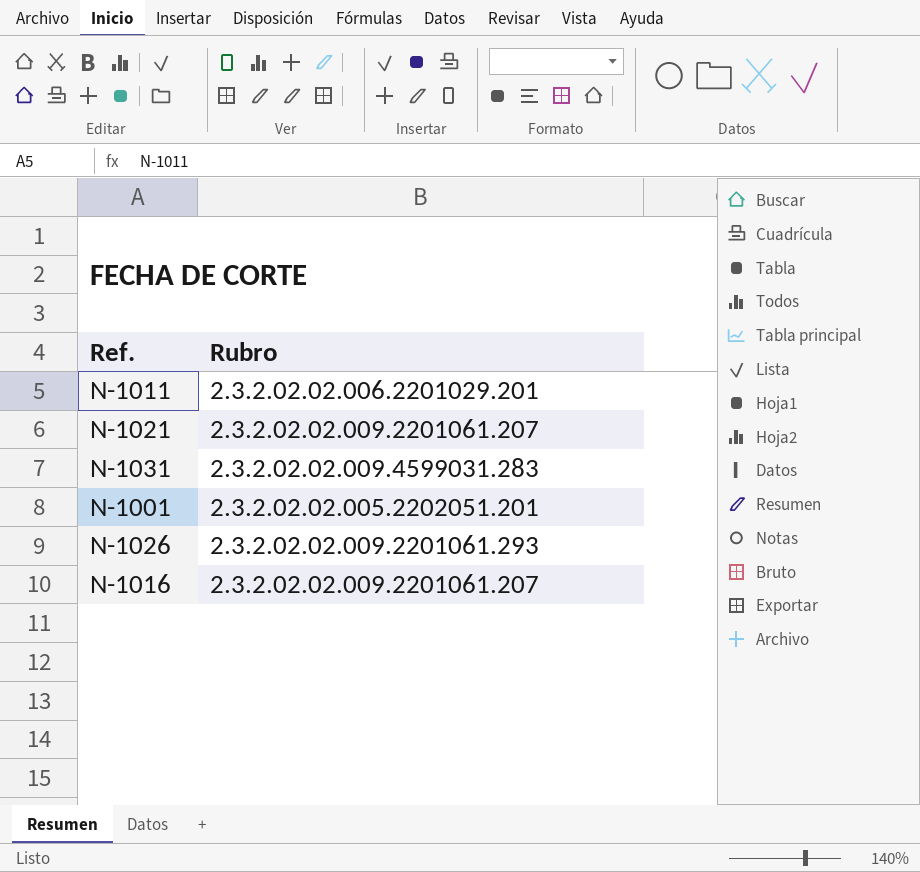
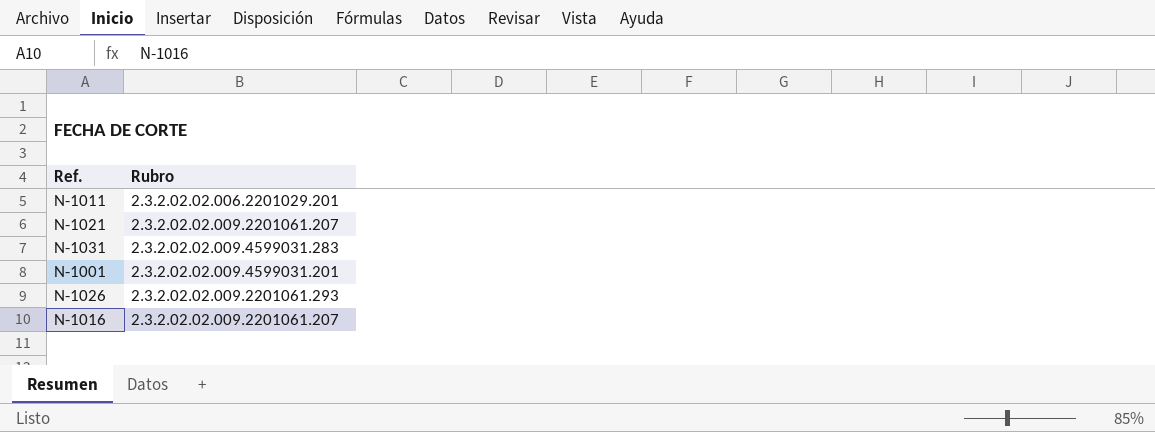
N-1001 | Rubro: 2.3.2.02.02.005.2202051.201 -> 2.3.2.02.02.009.4599031.201

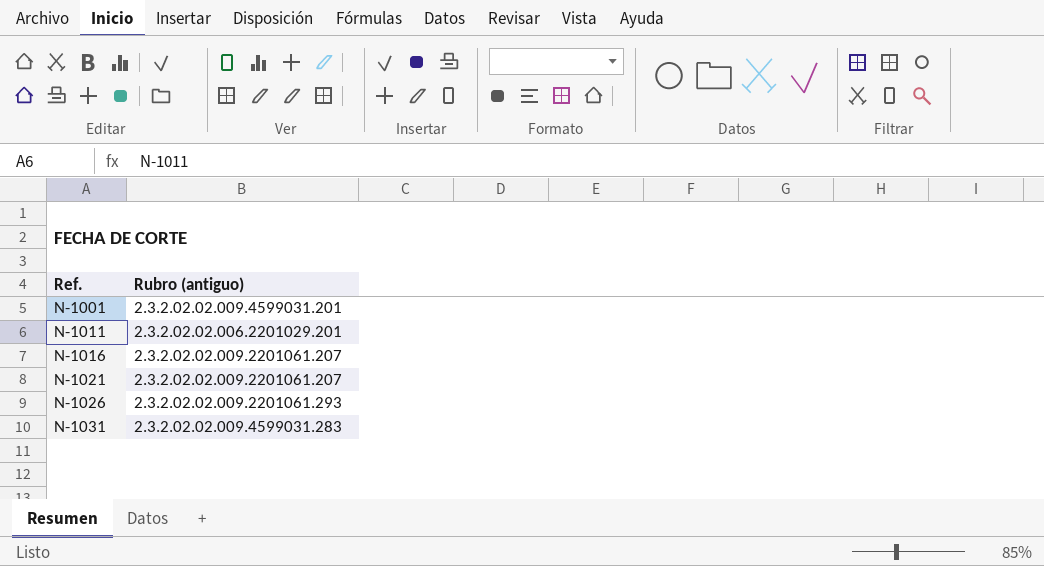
row order: none -> Ref. ascending
column name: Rubro -> Rubro (antiguo)

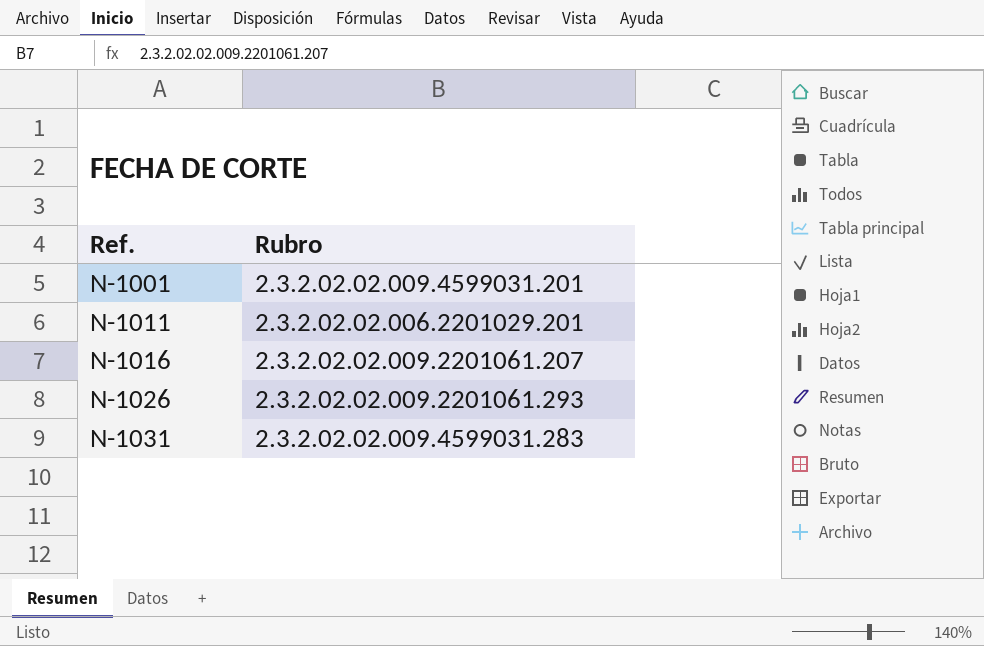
column name: Rubro (antiguo) -> Rubro
row N-1021: 2.3.2.02.02.009.2201061.207 -> none

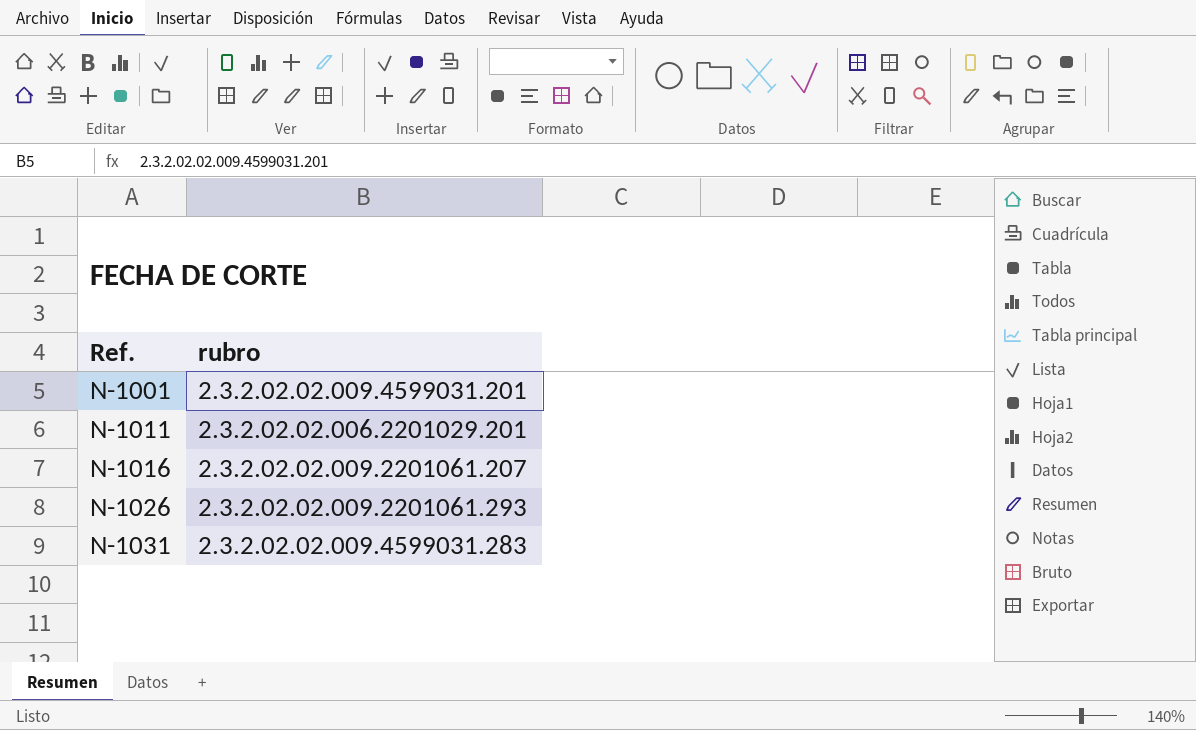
column name: Rubro -> rubro

